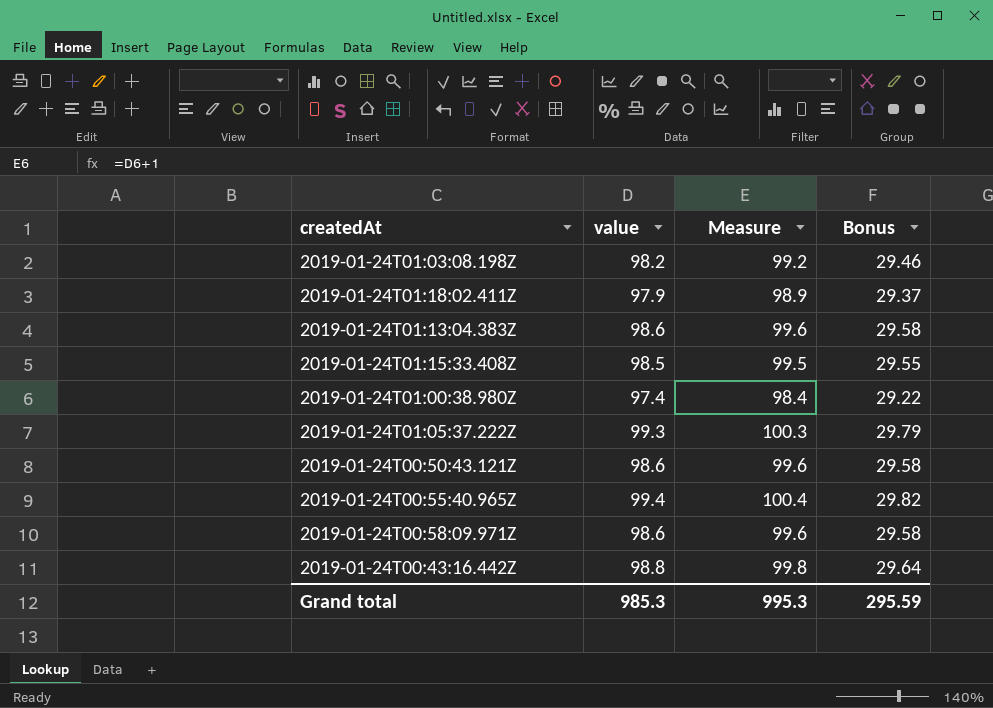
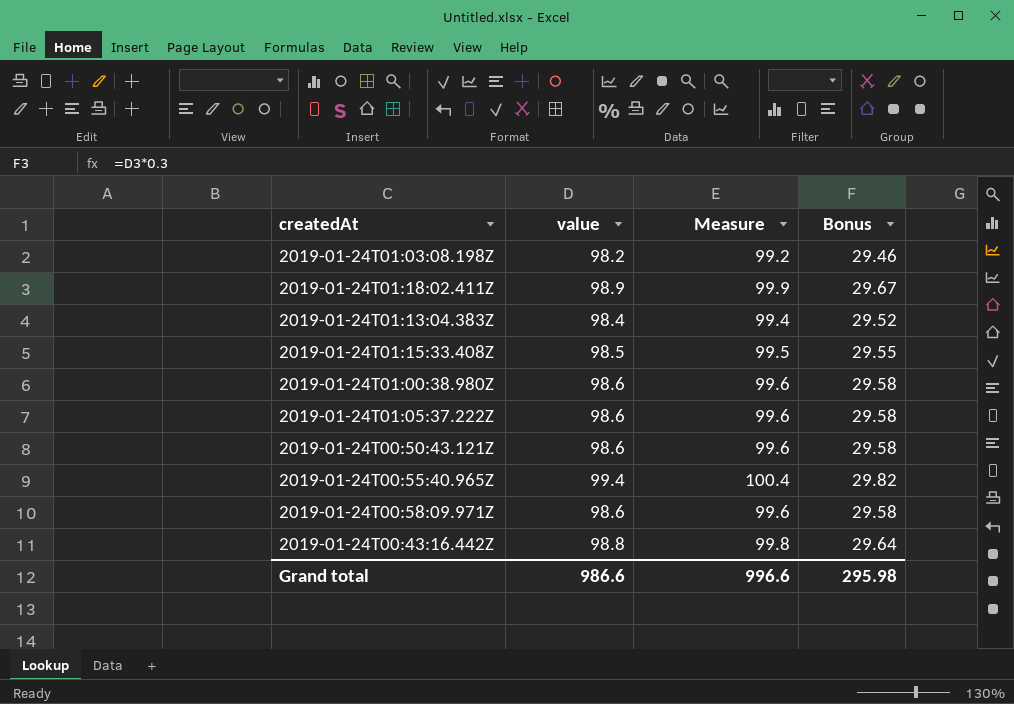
2019-01-24T01:18:02.411Z | value: 97.9 -> 98.9
2019-01-24T01:18:02.411Z | Measure: 98.9 -> 99.9
2019-01-24T01:18:02.411Z | Bonus: 29.37 -> 29.67
2019-01-24T01:13:04.383Z | value: 98.6 -> 98.4
2019-01-24T01:13:04.383Z | Measure: 99.6 -> 99.4
2019-01-24T01:13:04.383Z | Bonus: 29.58 -> 29.52
2019-01-24T01:00:38.980Z | value: 97.4 -> 98.6
2019-01-24T01:00:38.980Z | Measure: 98.4 -> 99.6
2019-01-24T01:00:38.980Z | Bonus: 29.22 -> 29.58
2019-01-24T01:05:37.222Z | value: 99.3 -> 98.6
2019-01-24T01:05:37.222Z | Measure: 100.3 -> 99.6
2019-01-24T01:05:37.222Z | Bonus: 29.79 -> 29.58
Grand total | value: 985.3 -> 986.6
Grand total | Measure: 995.3 -> 996.6
Grand total | Bonus: 295.59 -> 295.98

